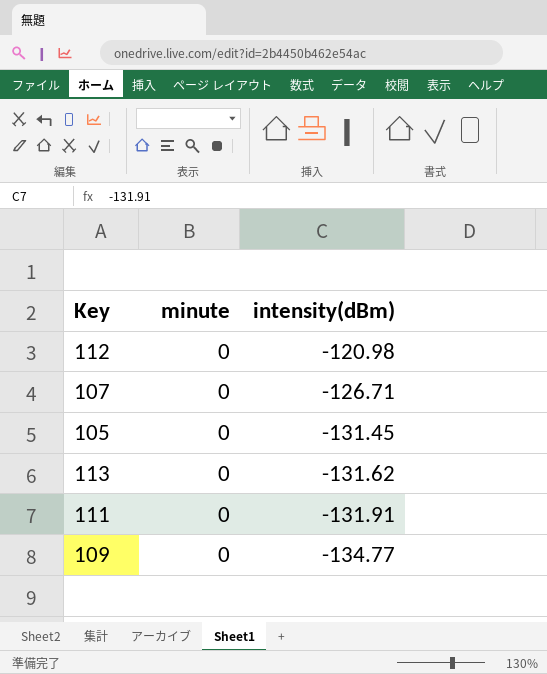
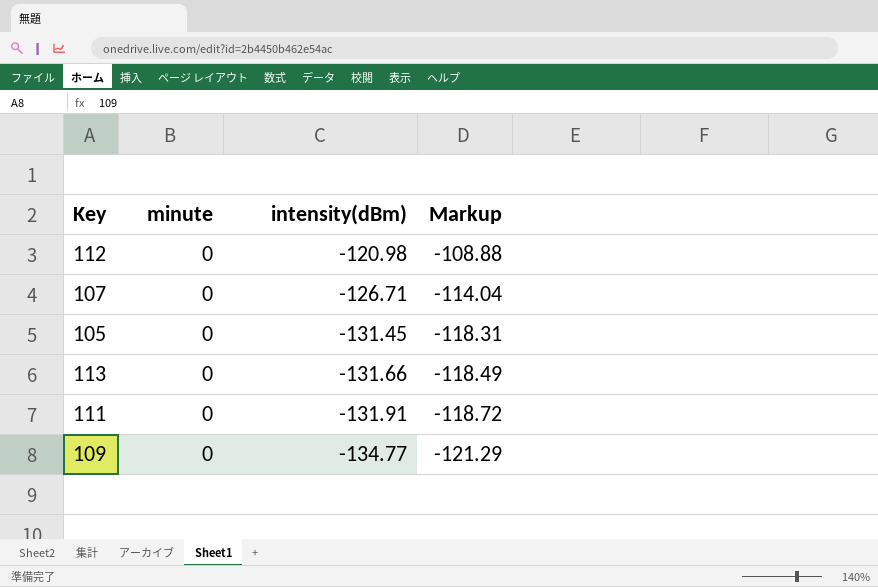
column Markup | formula: none -> [intensity(dBm)] * 0.9
113 | intensity(dBm): -131.62 -> -131.66

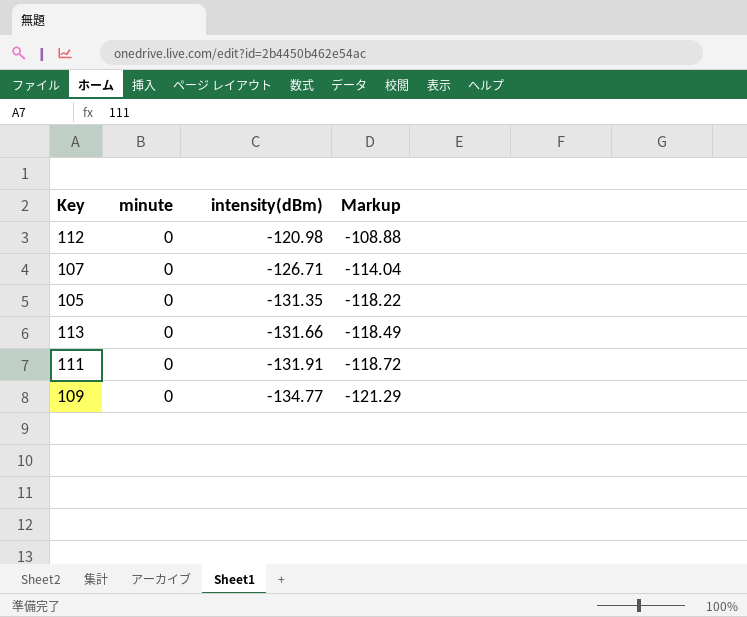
105 | intensity(dBm): -131.45 -> -131.35
105 | Markup: -118.31 -> -118.22

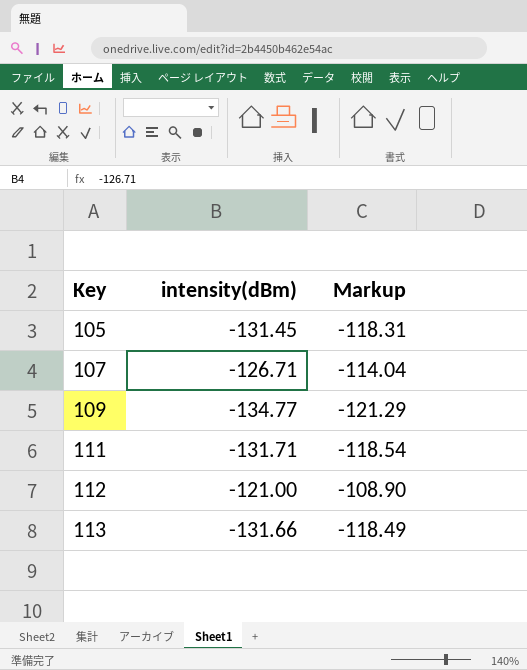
row order: intensity(dBm) descending -> Key ascending
column minute | position: 2 -> none
105 | intensity(dBm): -131.35 -> -131.45
105 | Markup: -118.22 -> -118.31
111 | intensity(dBm): -131.91 -> -131.71
111 | Markup: -118.72 -> -118.54
112 | intensity(dBm): -120.98 -> -121.00
112 | Markup: -108.88 -> -108.90

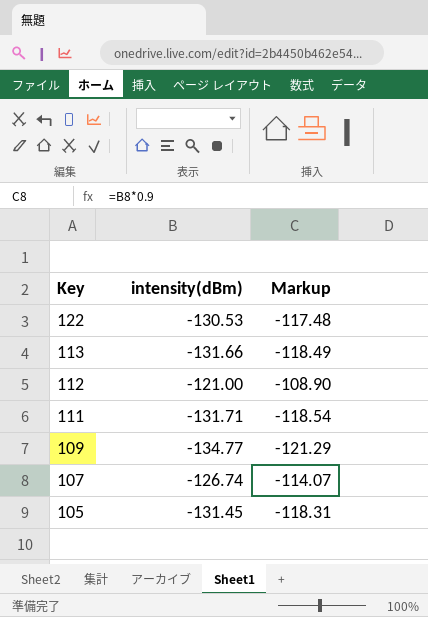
row order: Key ascending -> Key descending
row 122: none -> -130.53 | -117.48
107 | intensity(dBm): -126.71 -> -126.74
107 | Markup: -114.04 -> -114.07

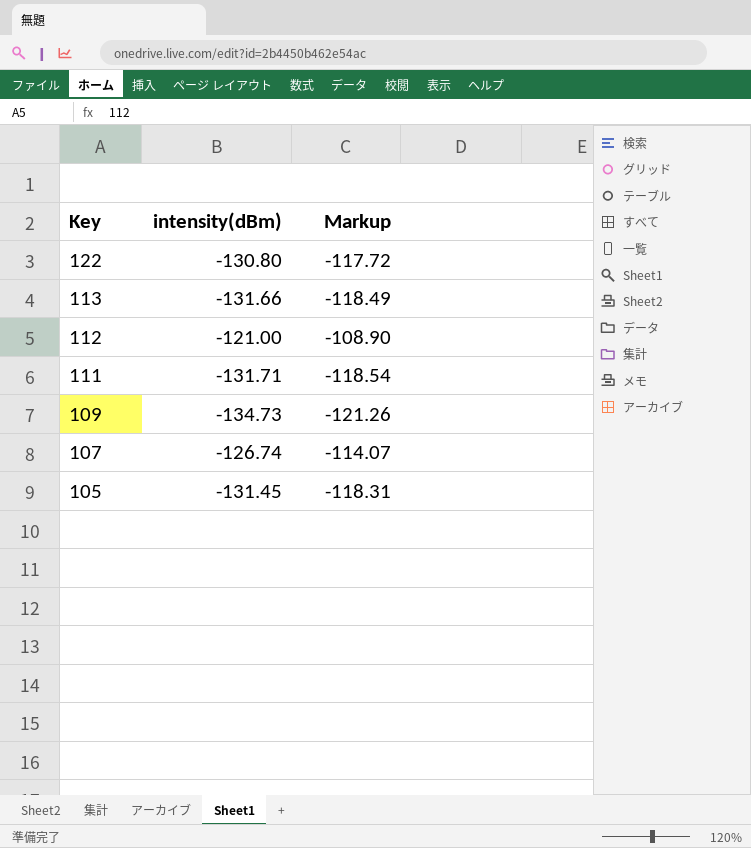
122 | intensity(dBm): -130.53 -> -130.80
122 | Markup: -117.48 -> -117.72
109 | intensity(dBm): -134.77 -> -134.73
109 | Markup: -121.29 -> -121.26

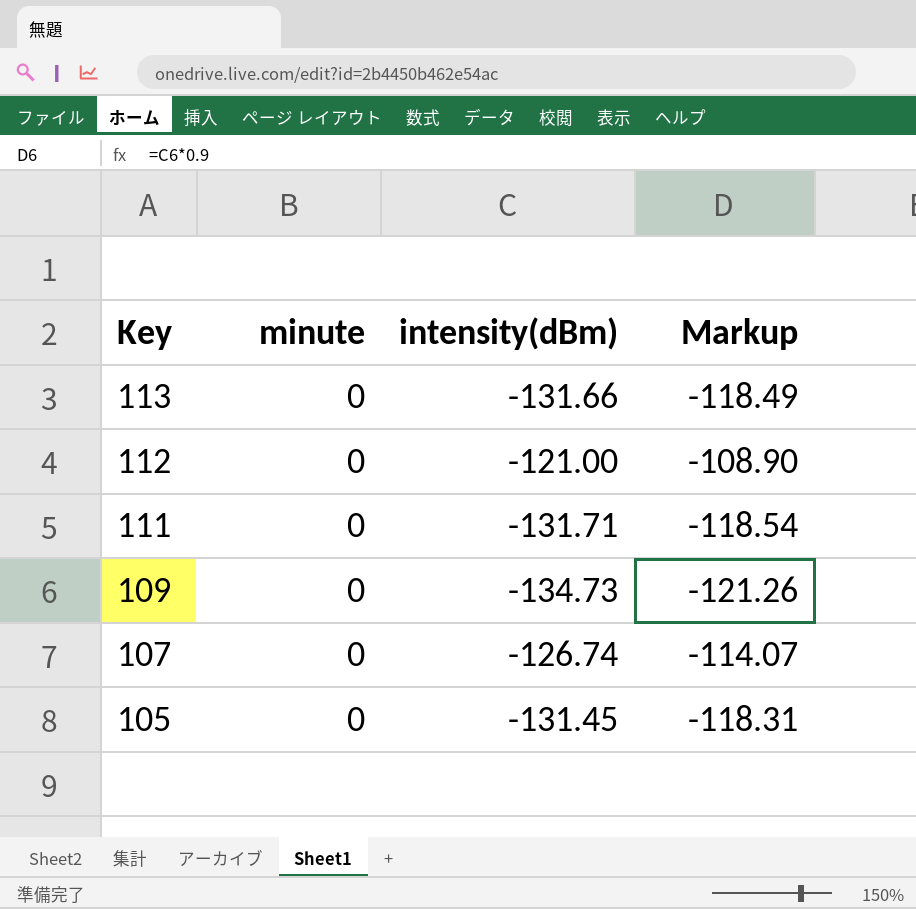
column minute | position: none -> 2
row 122: -130.80 | -117.72 -> none

